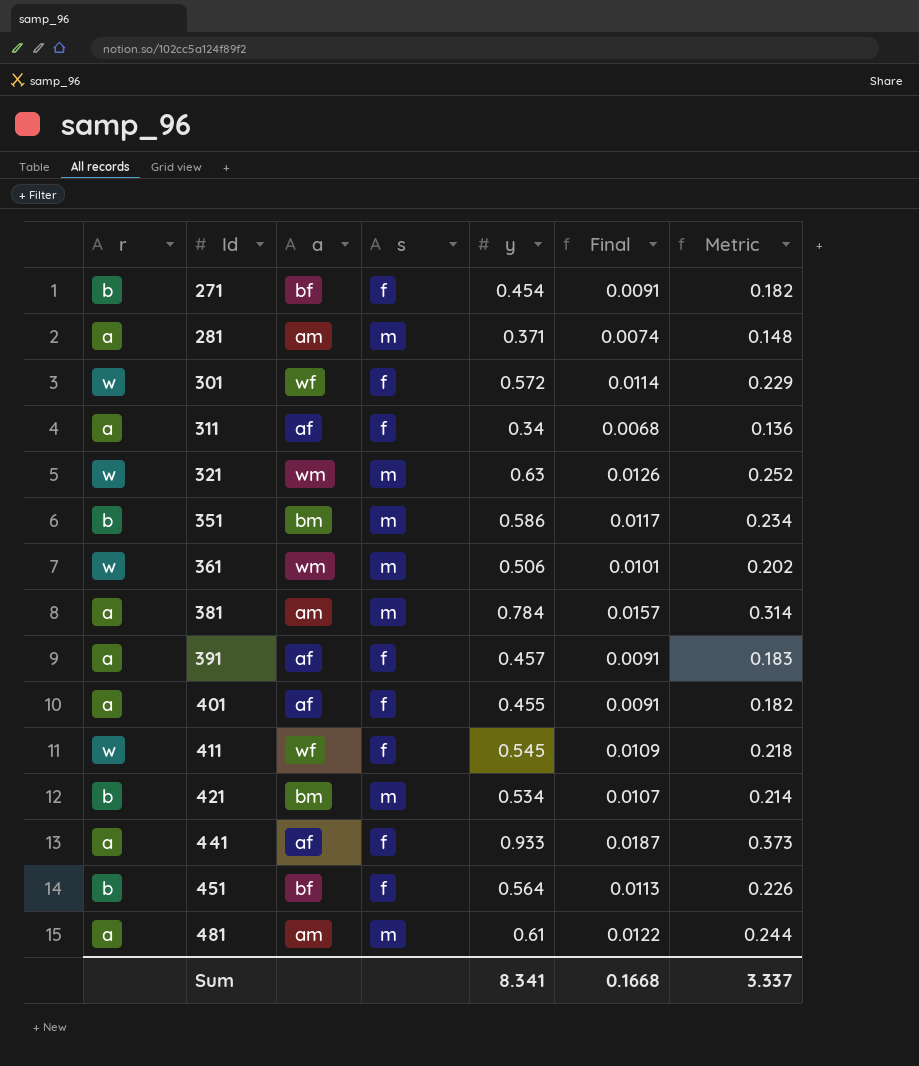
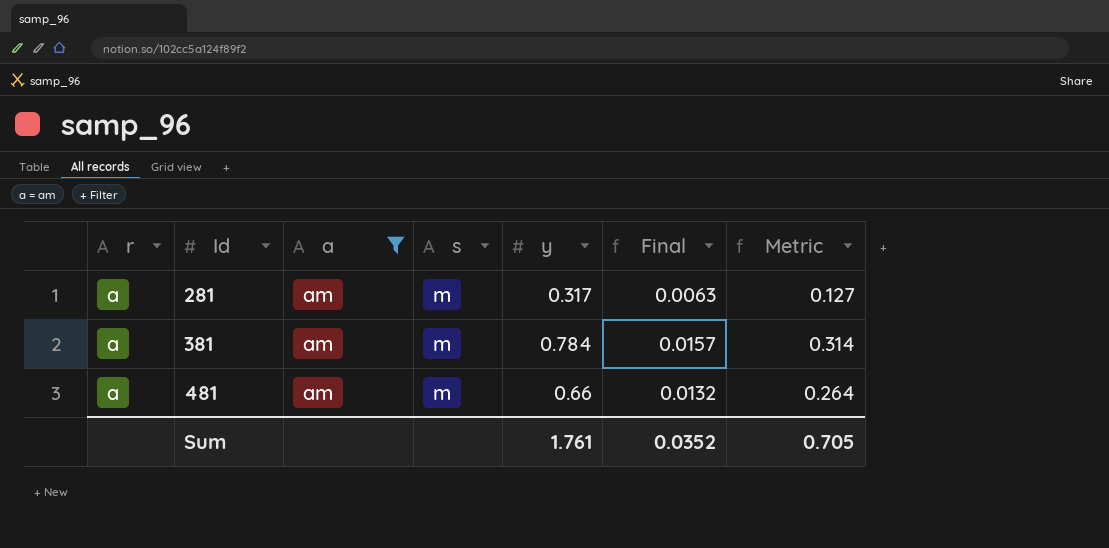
filter: none -> a = am
281 | y: 0.371 -> 0.317
281 | Final: 0.0074 -> 0.0063
281 | Metric: 0.148 -> 0.127
481 | y: 0.61 -> 0.66
481 | Final: 0.0122 -> 0.0132
481 | Metric: 0.244 -> 0.264
Sum | y: 8.341 -> 1.761
Sum | Final: 0.1668 -> 0.0352
Sum | Metric: 3.337 -> 0.705

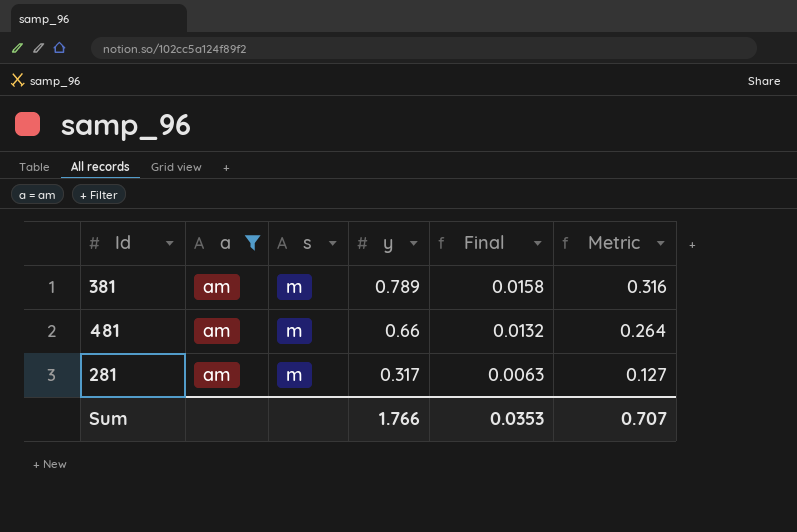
row order: Id ascending -> y descending
column r | position: 1 -> none
381 | y: 0.784 -> 0.789
381 | Final: 0.0157 -> 0.0158
381 | Metric: 0.314 -> 0.316
Sum | y: 1.761 -> 1.766
Sum | Final: 0.0352 -> 0.0353
Sum | Metric: 0.705 -> 0.707

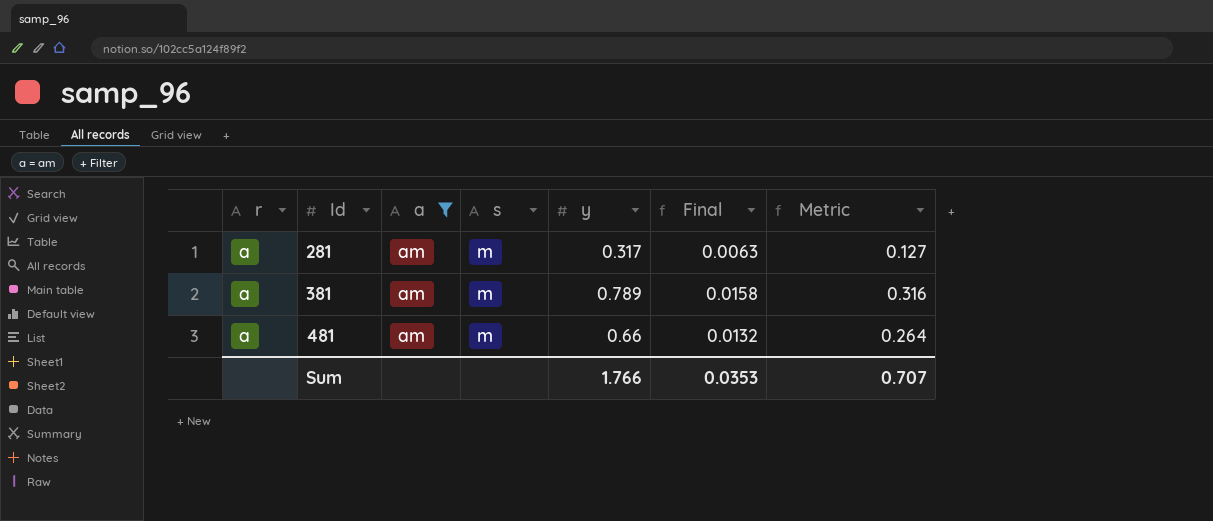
row order: y descending -> Id ascending
column r | position: none -> 1

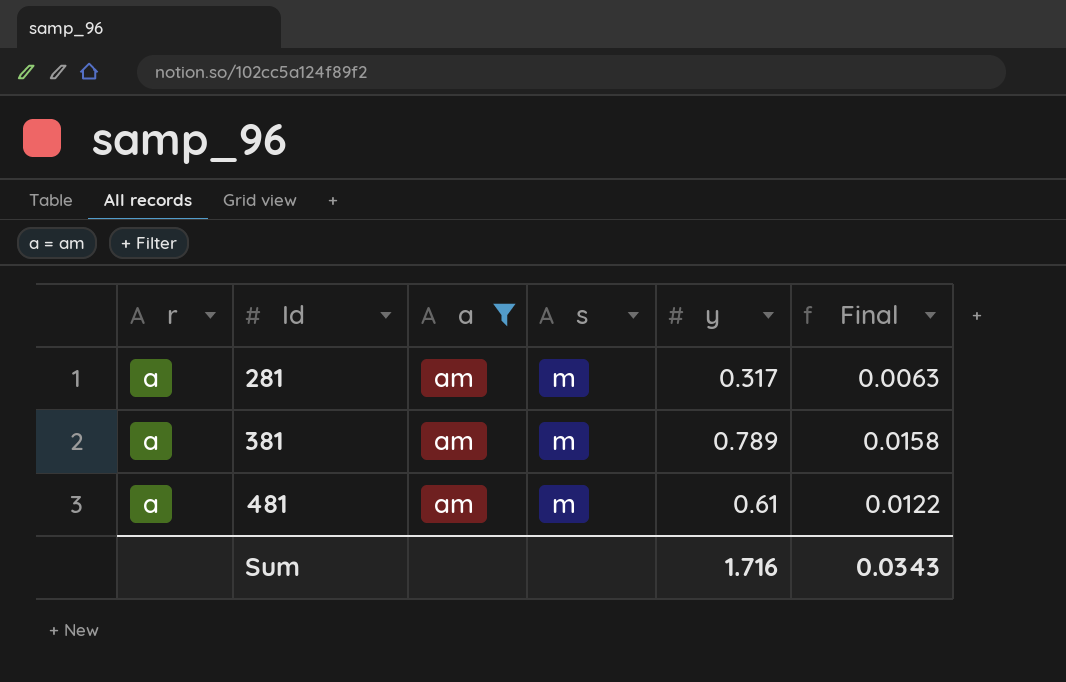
column Metric | formula: [y] * 0.4 -> none
481 | y: 0.66 -> 0.61
481 | Final: 0.0132 -> 0.0122
Sum | y: 1.766 -> 1.716
Sum | Final: 0.0353 -> 0.0343

